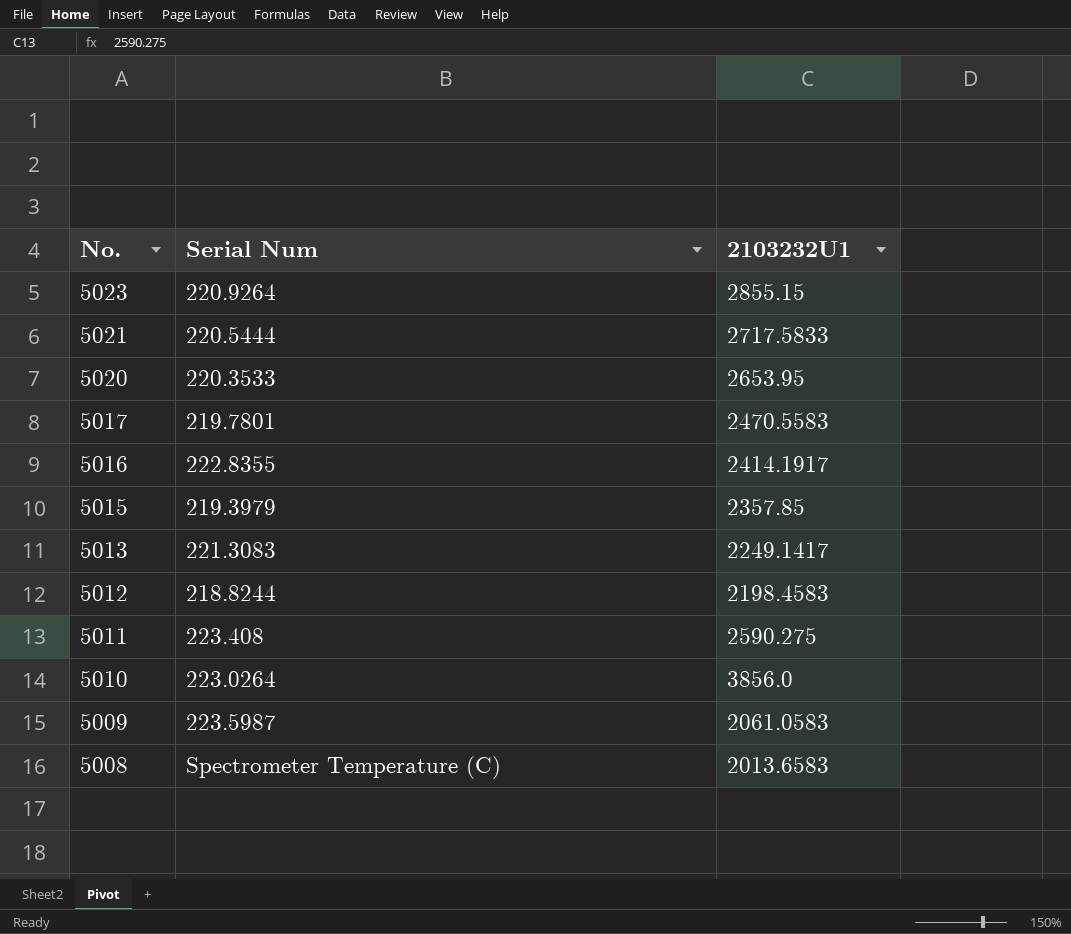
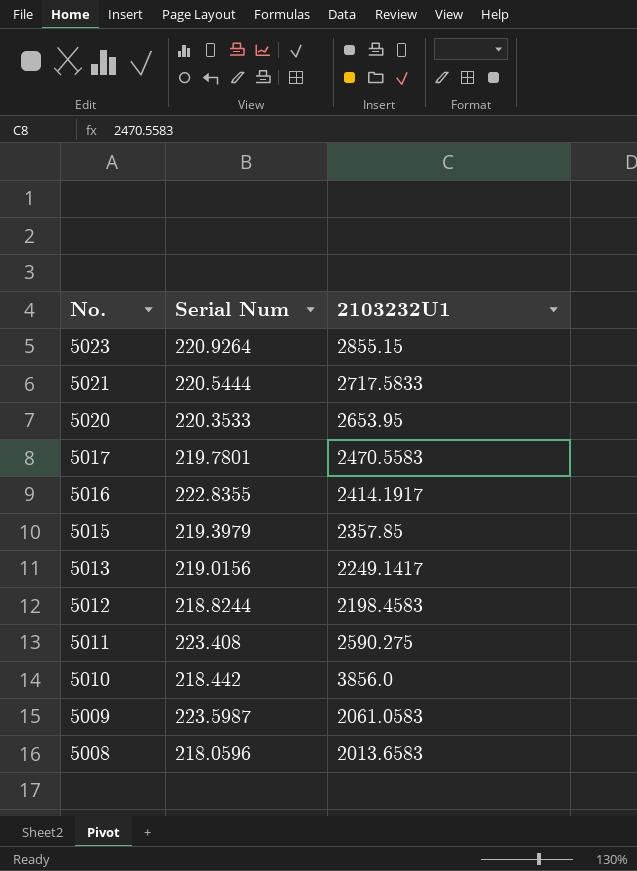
5013 | Serial Num: 221.3083 -> 219.0156
5010 | Serial Num: 223.0264 -> 218.442
5008 | Serial Num: Spectrometer Temperature (C) -> 218.0596

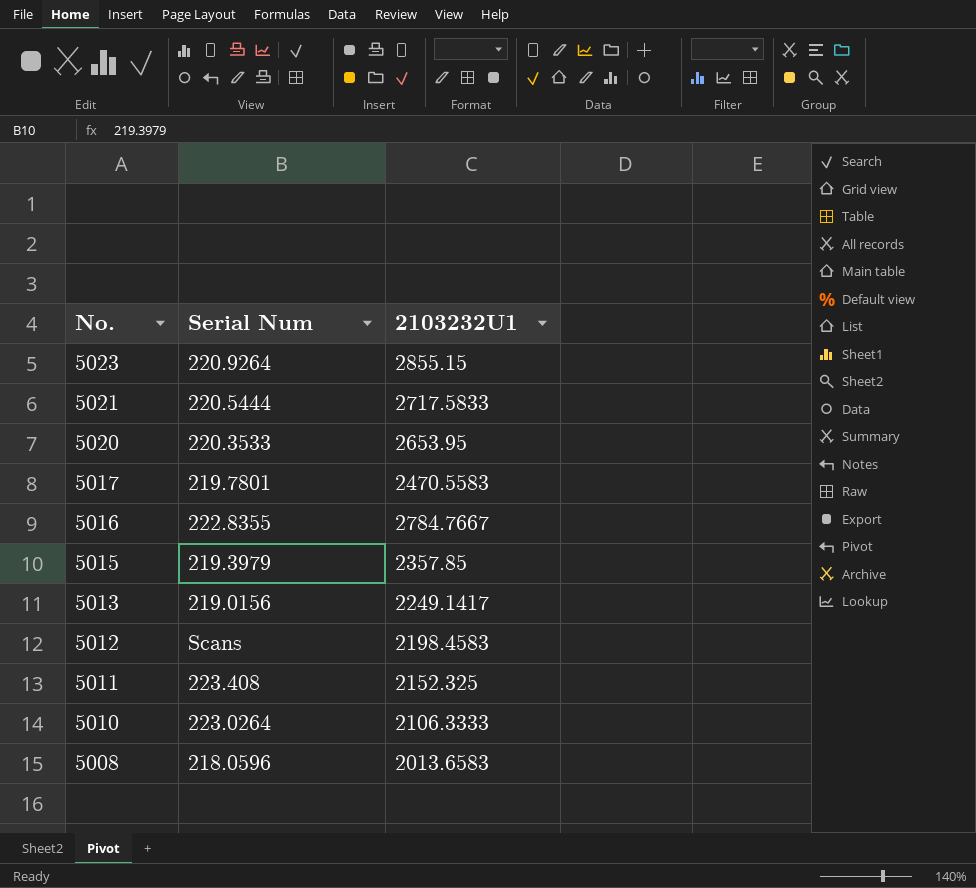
row 5009: 223.5987 | 2061.0583 -> none
5016 | 2103232U1: 2414.1917 -> 2784.7667
5012 | Serial Num: 218.8244 -> Scans
5011 | 2103232U1: 2590.275 -> 2152.325
5010 | Serial Num: 218.442 -> 223.0264
5010 | 2103232U1: 3856.0 -> 2106.3333

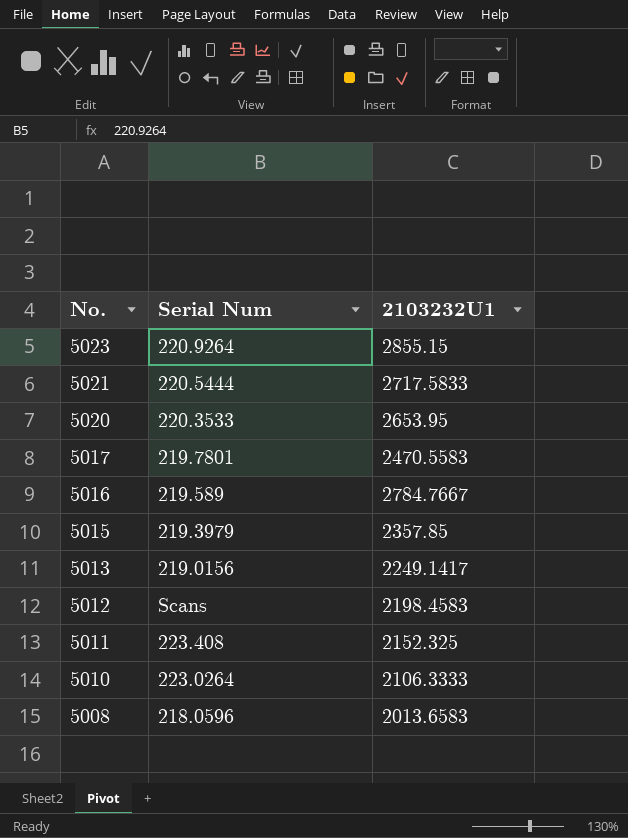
5016 | Serial Num: 222.8355 -> 219.589

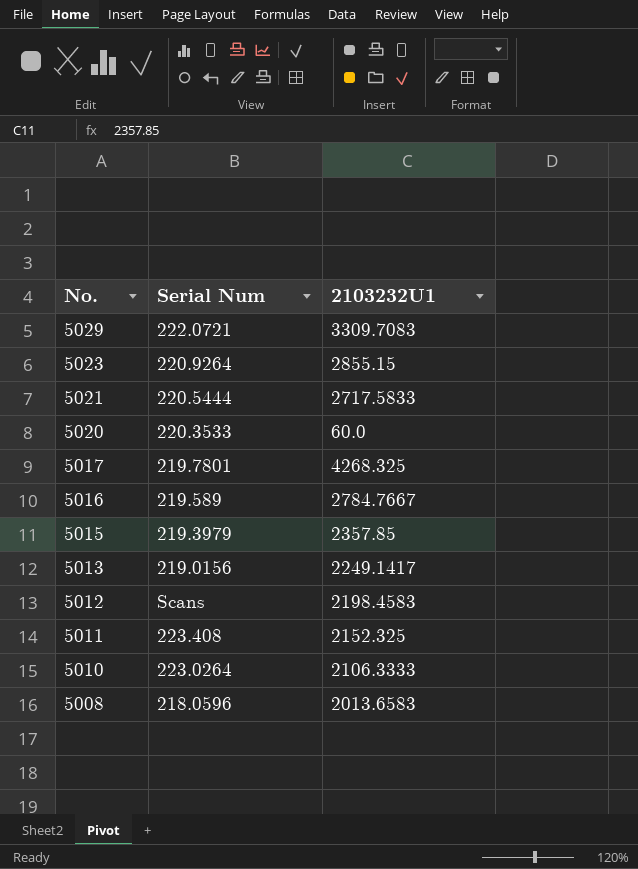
row 5029: none -> 222.0721 | 3309.7083
5020 | 2103232U1: 2653.95 -> 60.0
5017 | 2103232U1: 2470.5583 -> 4268.325

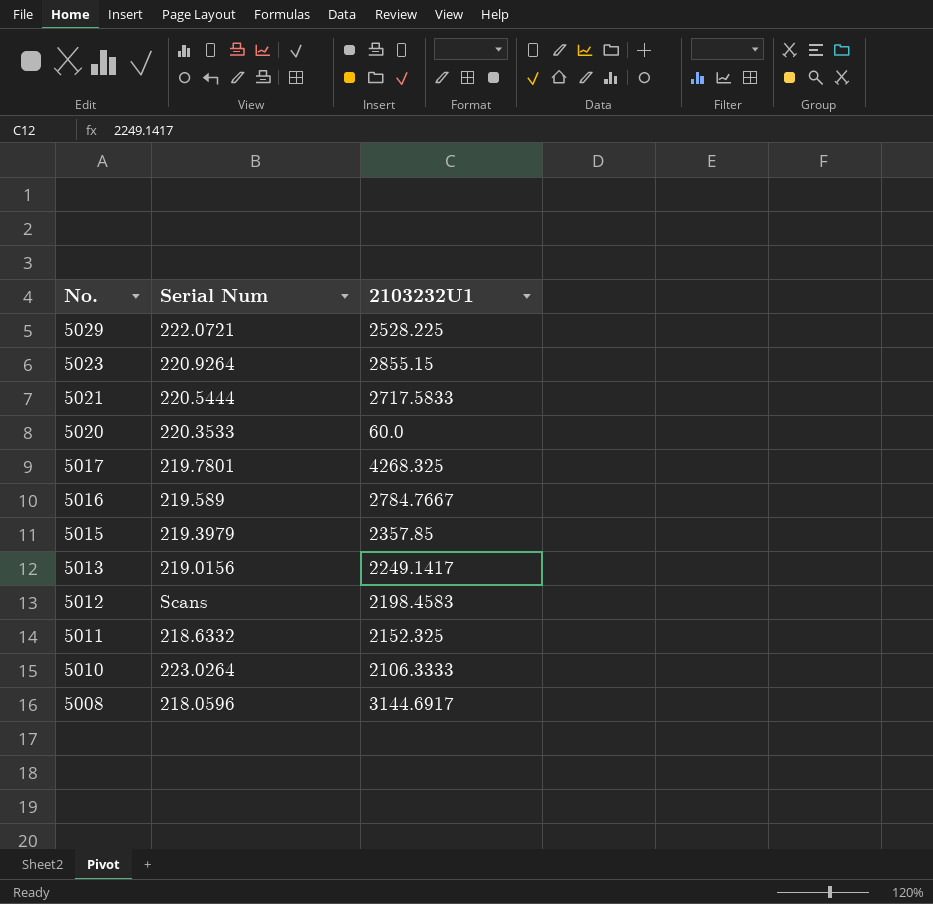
5029 | 2103232U1: 3309.7083 -> 2528.225
5011 | Serial Num: 223.408 -> 218.6332
5008 | 2103232U1: 2013.6583 -> 3144.6917

